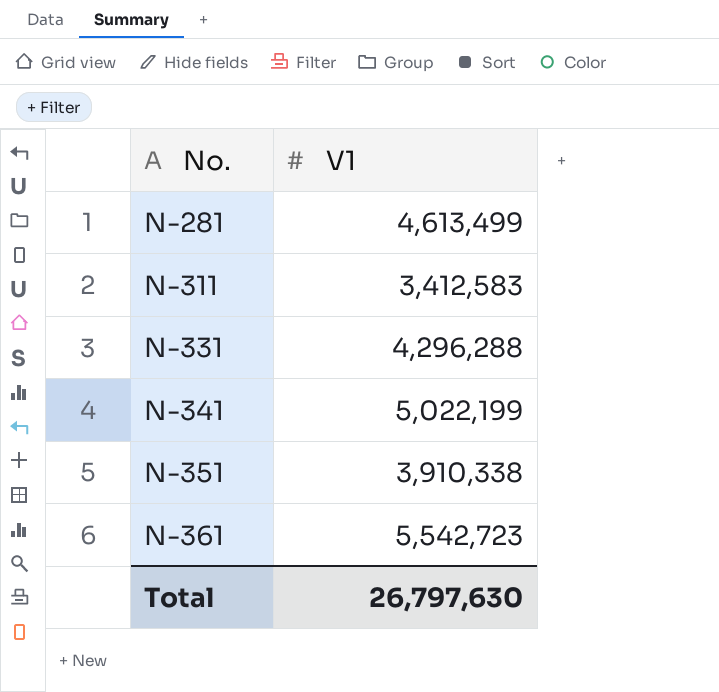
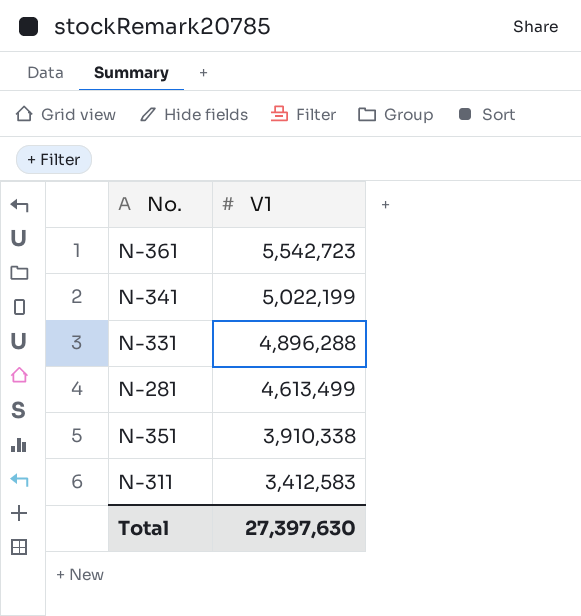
row order: No. ascending -> V1 descending
N-331 | V1: 4,296,288 -> 4,896,288
Total | V1: 26,797,630 -> 27,397,630

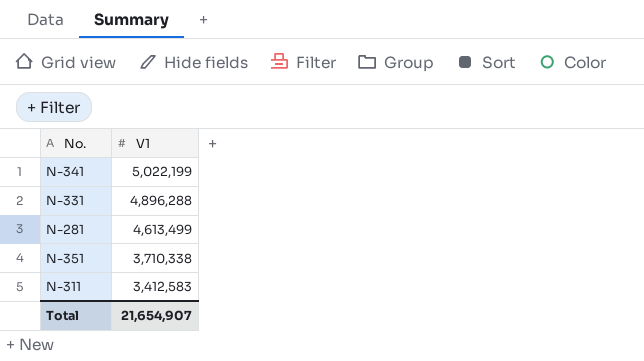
row N-361: 5,542,723 -> none
N-351 | V1: 3,910,338 -> 3,710,338
Total | V1: 27,397,630 -> 21,654,907

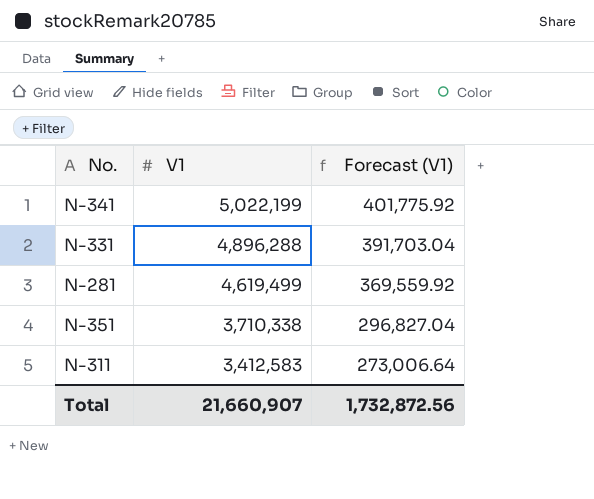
column Forecast (V1) | formula: none -> [V1] * 0.08
N-281 | V1: 4,613,499 -> 4,619,499
Total | V1: 21,654,907 -> 21,660,907

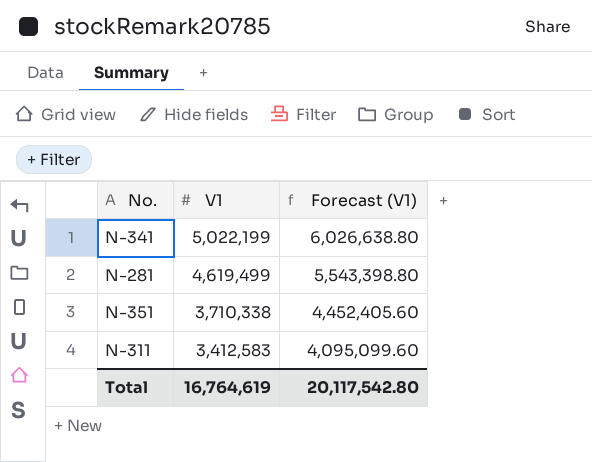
column Forecast (V1) | formula: [V1] * 0.08 -> [V1] * 1.2
row N-331: 4,896,288 | 391,703.04 -> none
Total | V1: 21,660,907 -> 16,764,619
Total | Forecast (V1): 1,732,872.56 -> 20,117,542.80

